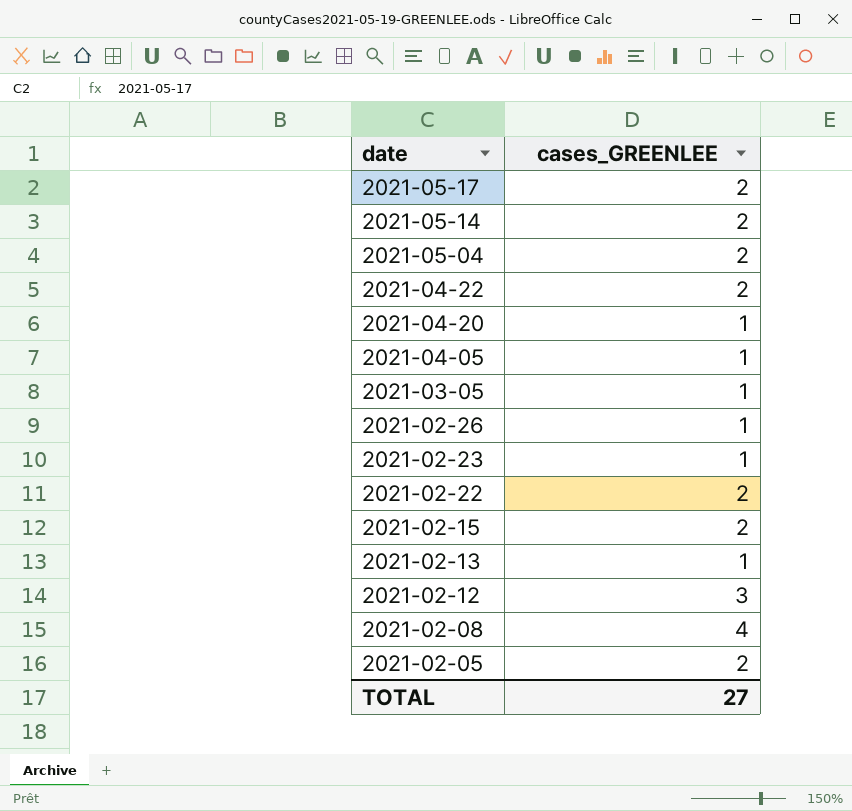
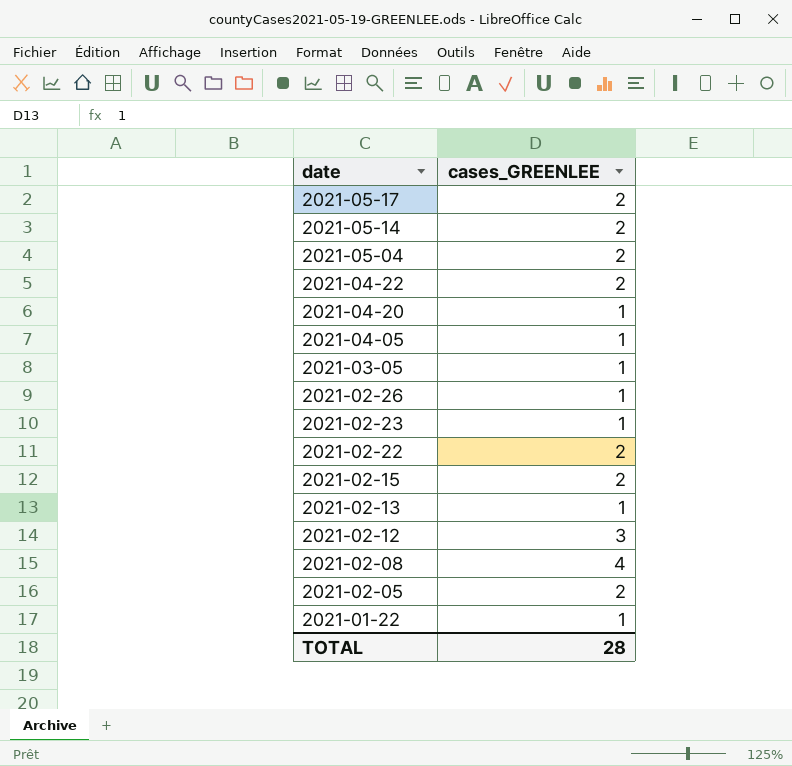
row 2021-01-22: none -> 1
TOTAL | cases_GREENLEE: 27 -> 28

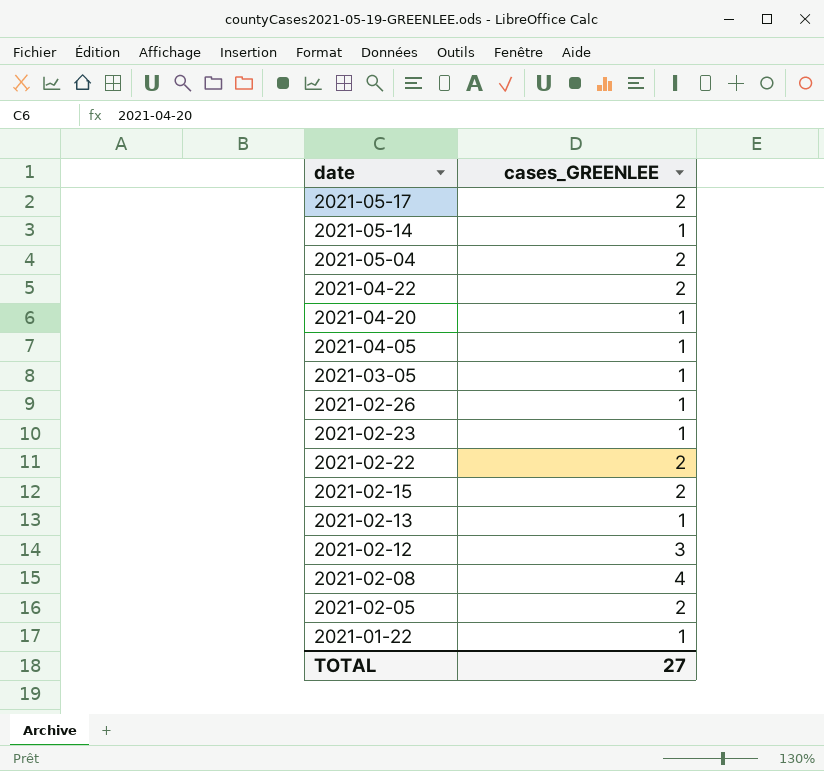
2021-05-14 | cases_GREENLEE: 2 -> 1
TOTAL | cases_GREENLEE: 28 -> 27

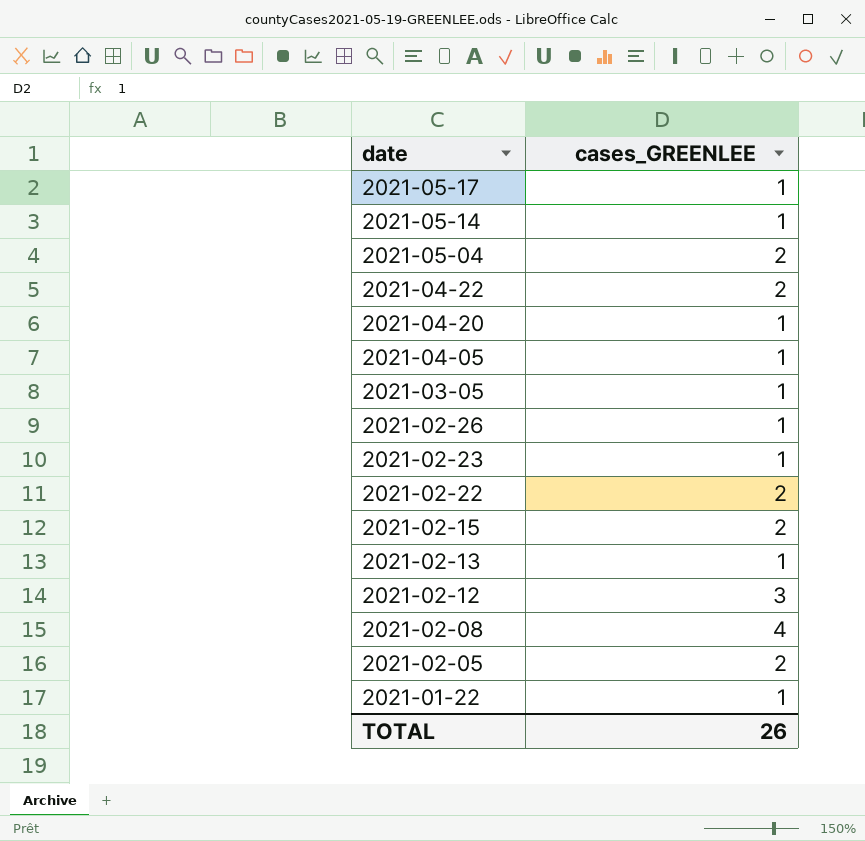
2021-05-17 | cases_GREENLEE: 2 -> 1
TOTAL | cases_GREENLEE: 27 -> 26

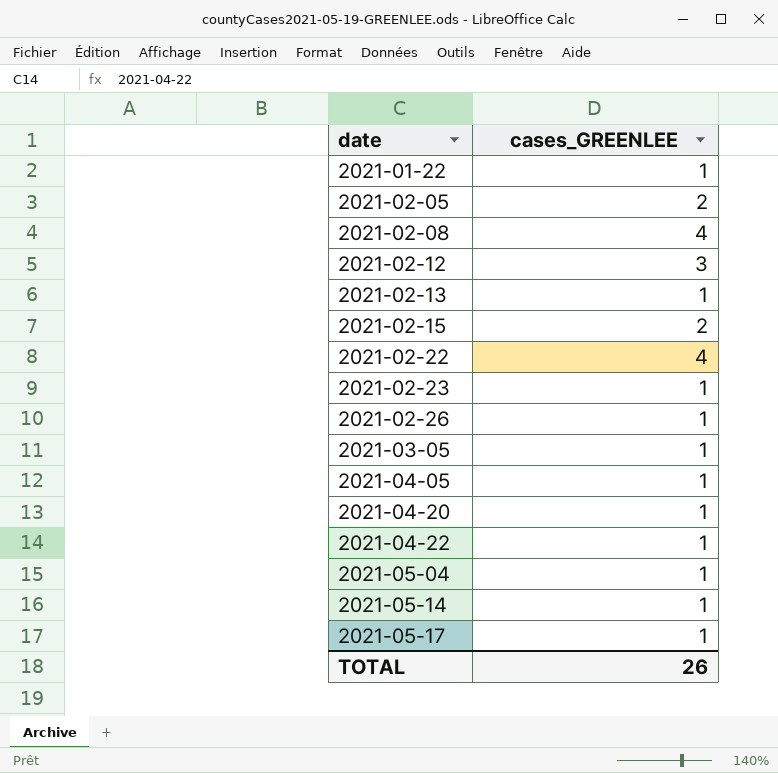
row order: date descending -> date ascending
2021-02-22 | cases_GREENLEE: 2 -> 4
2021-04-22 | cases_GREENLEE: 2 -> 1
2021-05-04 | cases_GREENLEE: 2 -> 1

